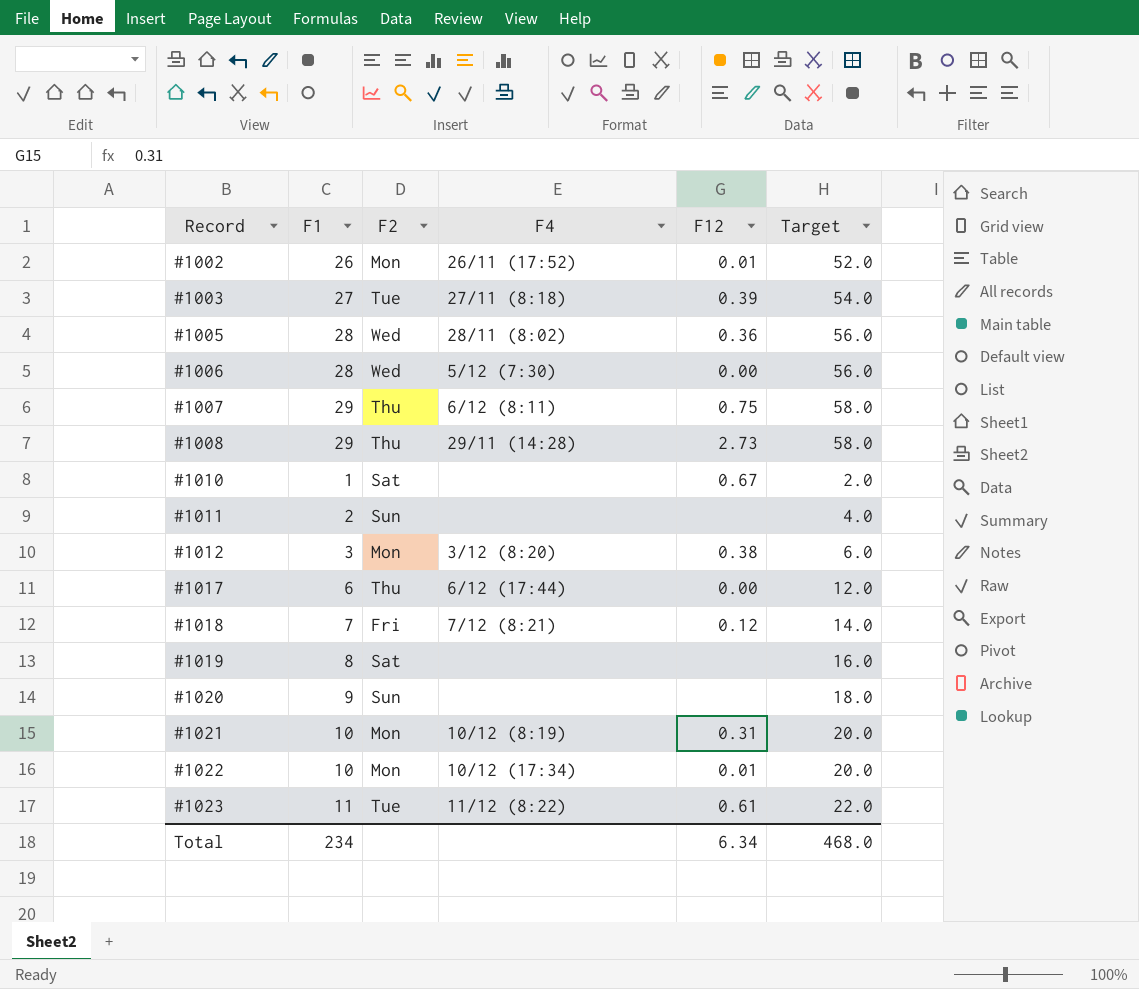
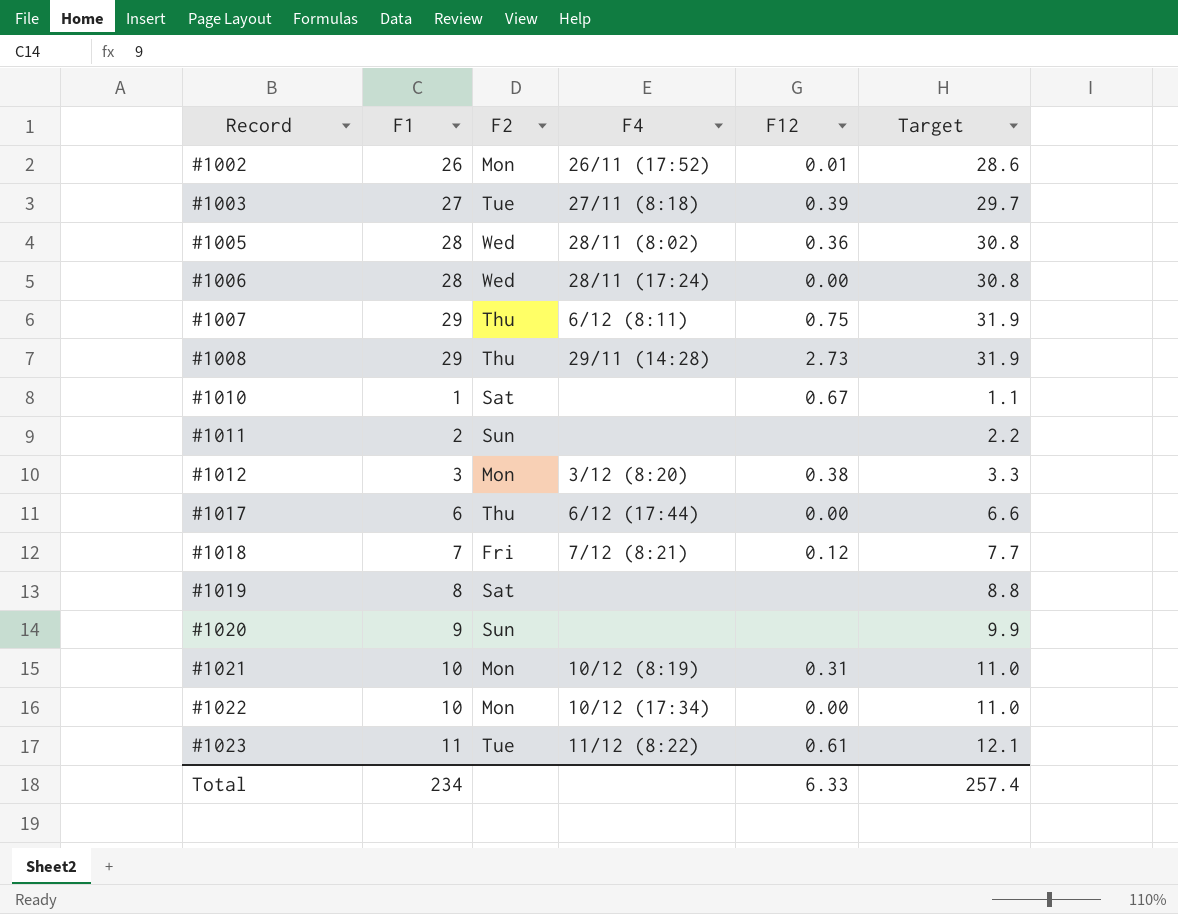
column Target | formula: [F1] * 2 -> [F1] * 1.1
#1006 | F4: 5/12 (7:30) -> 28/11 (17:24)
#1022 | F12: 0.01 -> 0.00
Total | F12: 6.34 -> 6.33
Total | Target: 468.0 -> 257.4

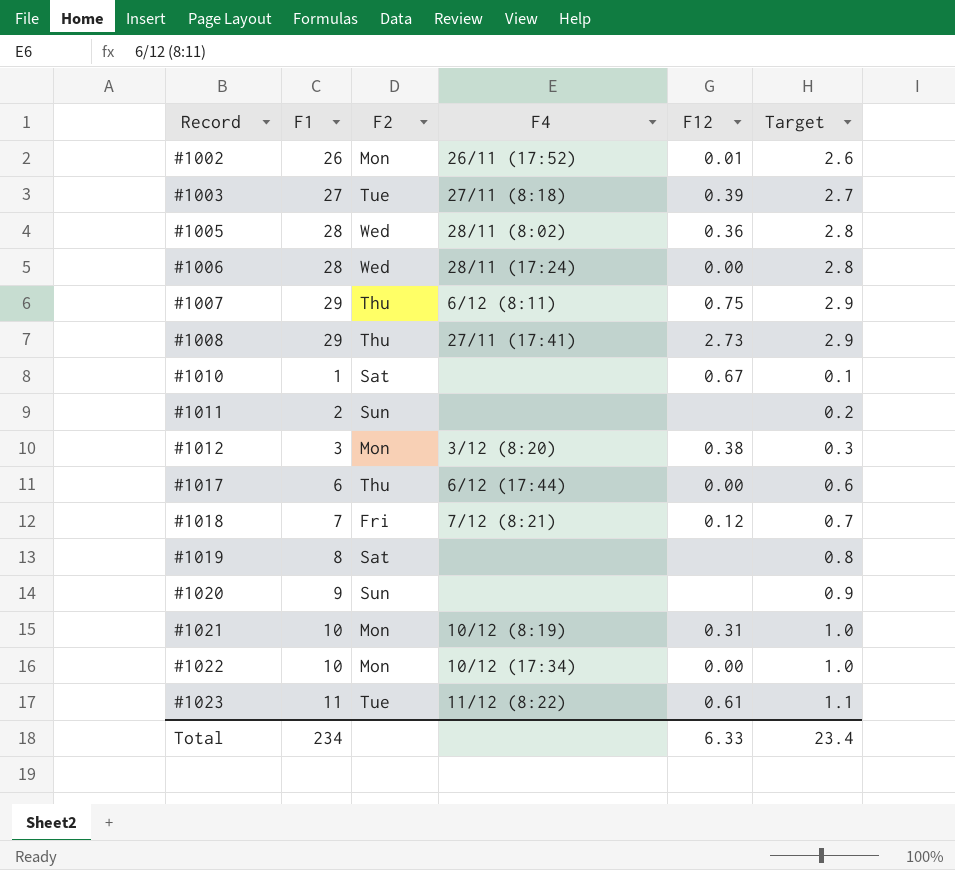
column Target | formula: [F1] * 1.1 -> [F1] * 0.1
#1008 | F4: 29/11 (14:28) -> 27/11 (17:41)
Total | Target: 257.4 -> 23.4

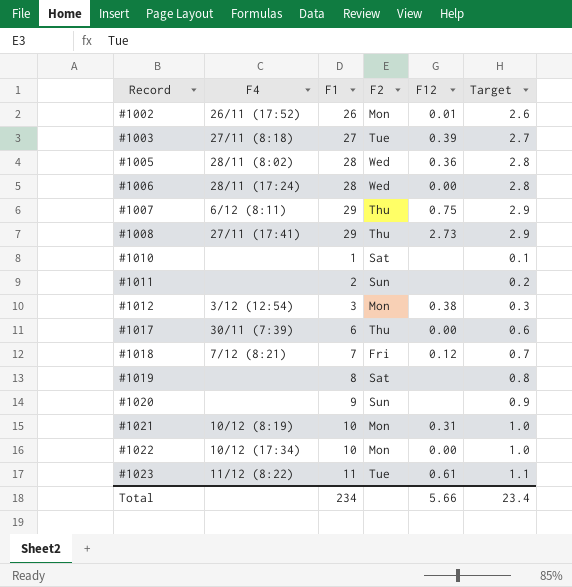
column F4 | position: 4 -> 2
#1010 | F12: 0.67 -> none
#1012 | F4: 3/12 (8:20) -> 3/12 (12:54)
#1017 | F4: 6/12 (17:44) -> 30/11 (7:39)
Total | F12: 6.33 -> 5.66

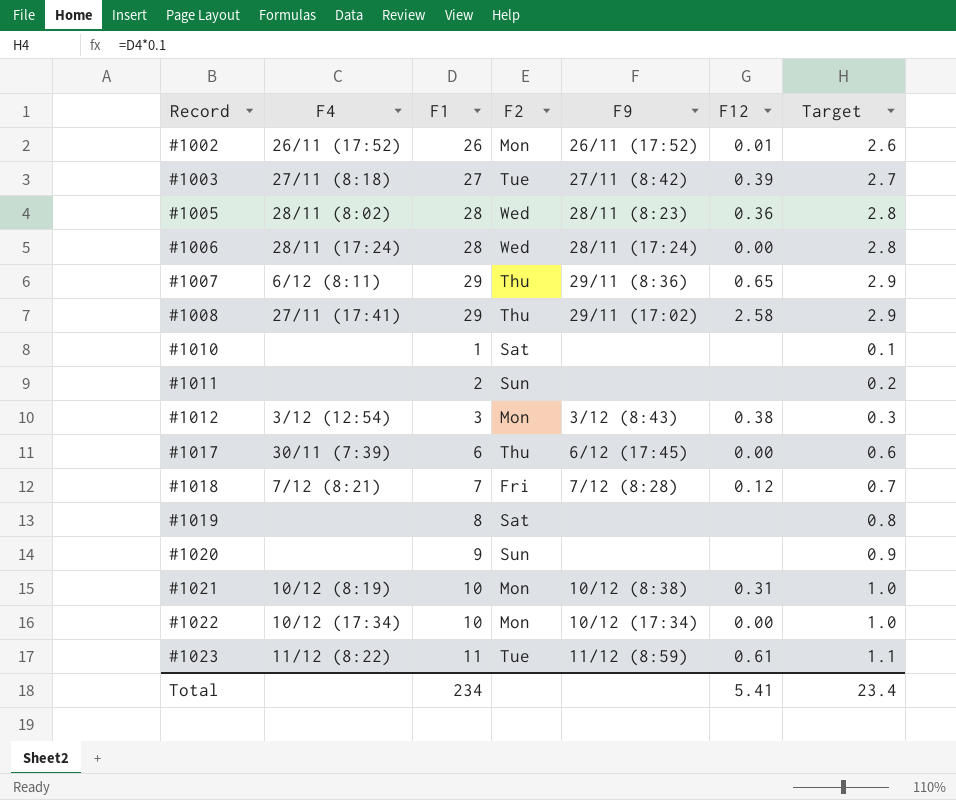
column F9 | position: none -> 5
#1007 | F12: 0.75 -> 0.65
#1008 | F12: 2.73 -> 2.58
Total | F12: 5.66 -> 5.41

